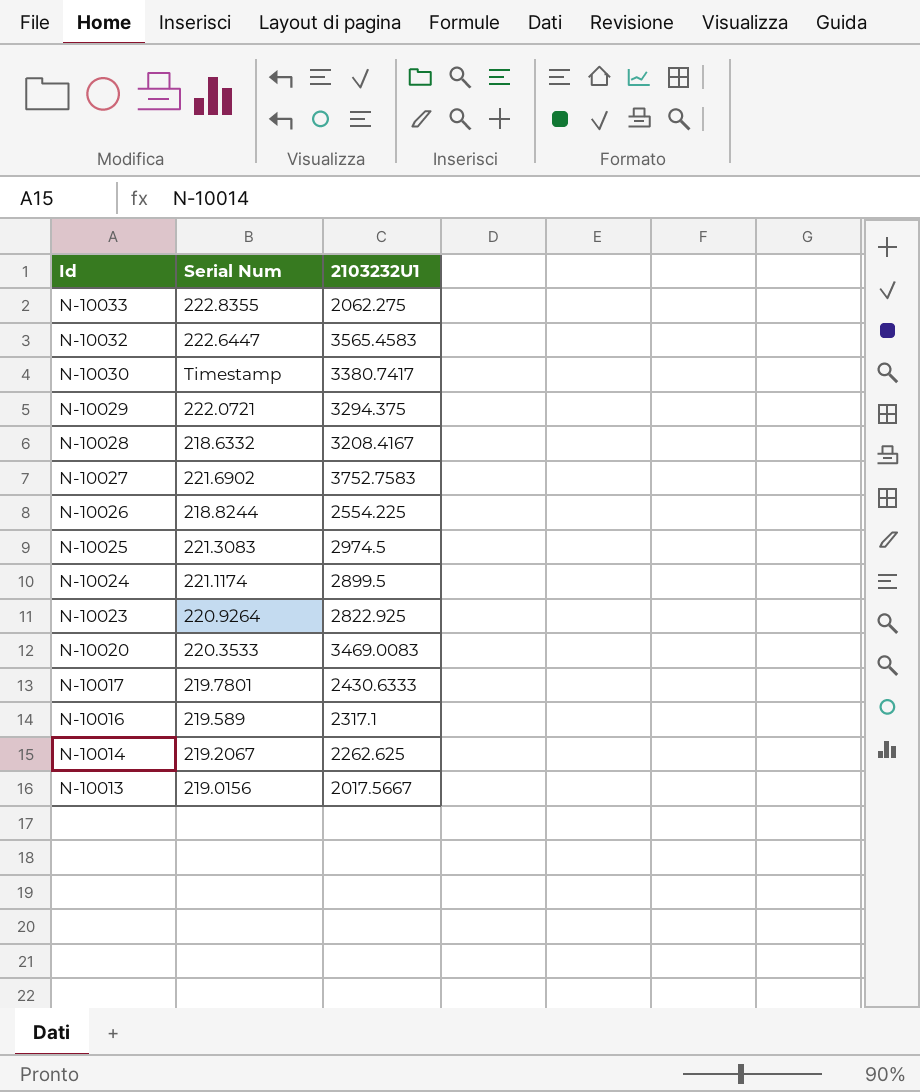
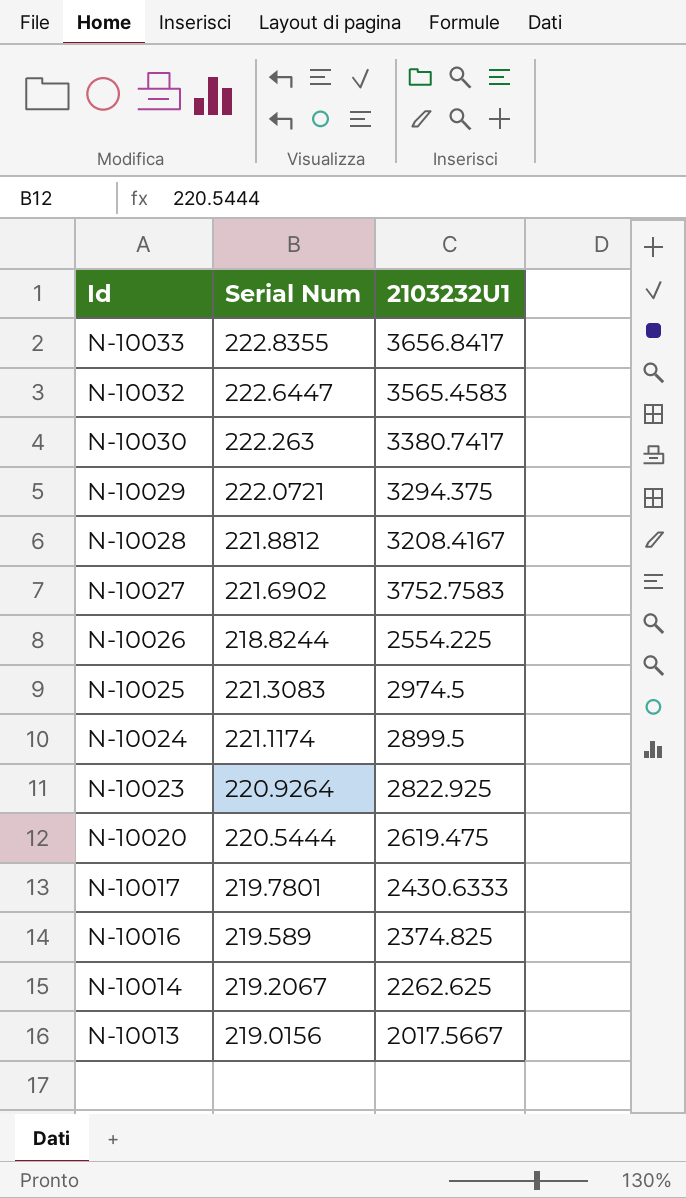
N-10033 | 2103232U1: 2062.275 -> 3656.8417
N-10030 | Serial Num: Timestamp -> 222.263
N-10028 | Serial Num: 218.6332 -> 221.8812
N-10020 | Serial Num: 220.3533 -> 220.5444
N-10020 | 2103232U1: 3469.0083 -> 2619.475
N-10016 | 2103232U1: 2317.1 -> 2374.825

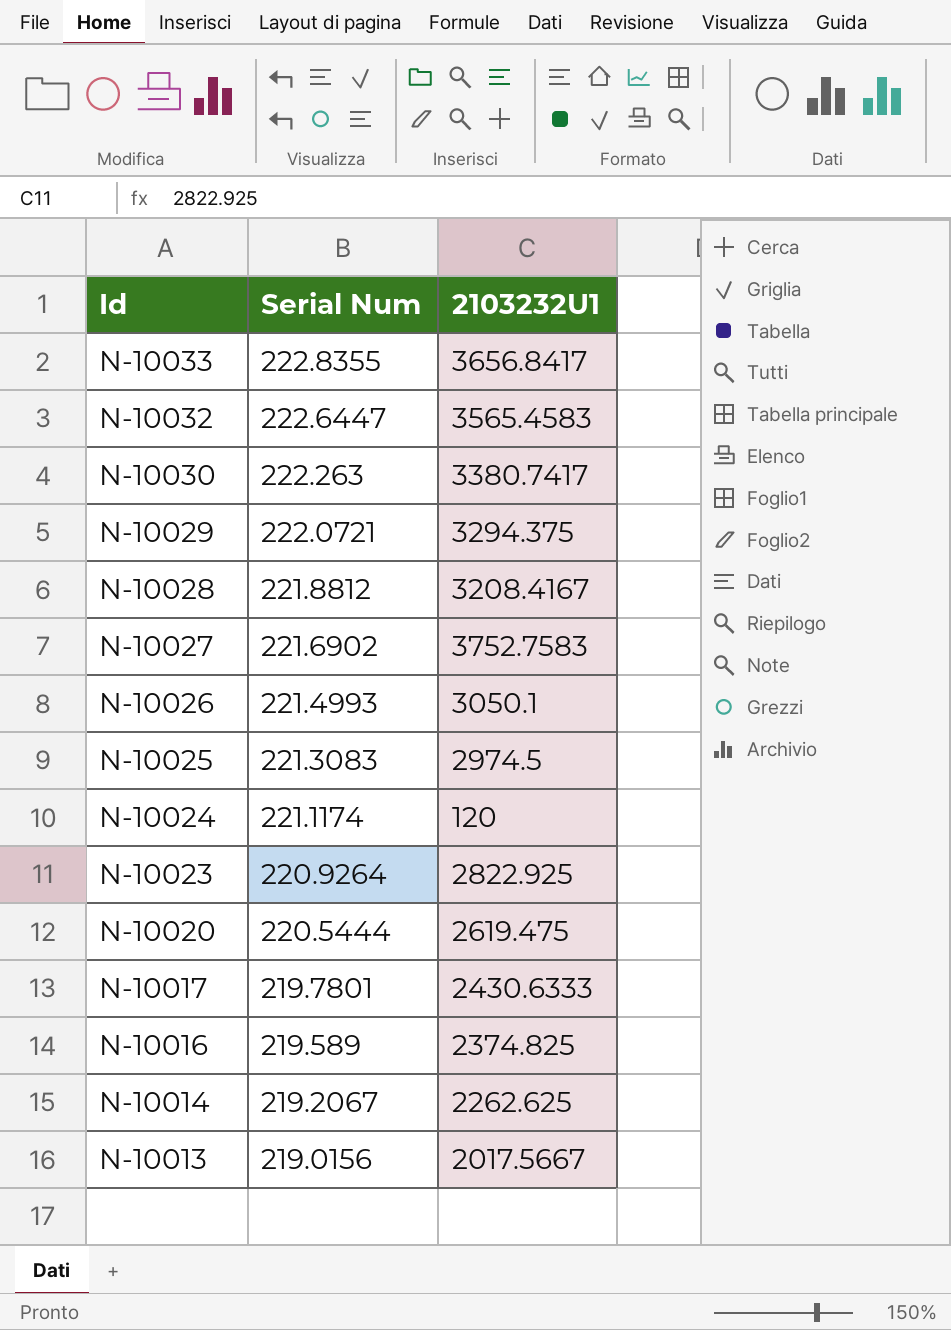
N-10026 | Serial Num: 218.8244 -> 221.4993
N-10026 | 2103232U1: 2554.225 -> 3050.1
N-10024 | 2103232U1: 2899.5 -> 120

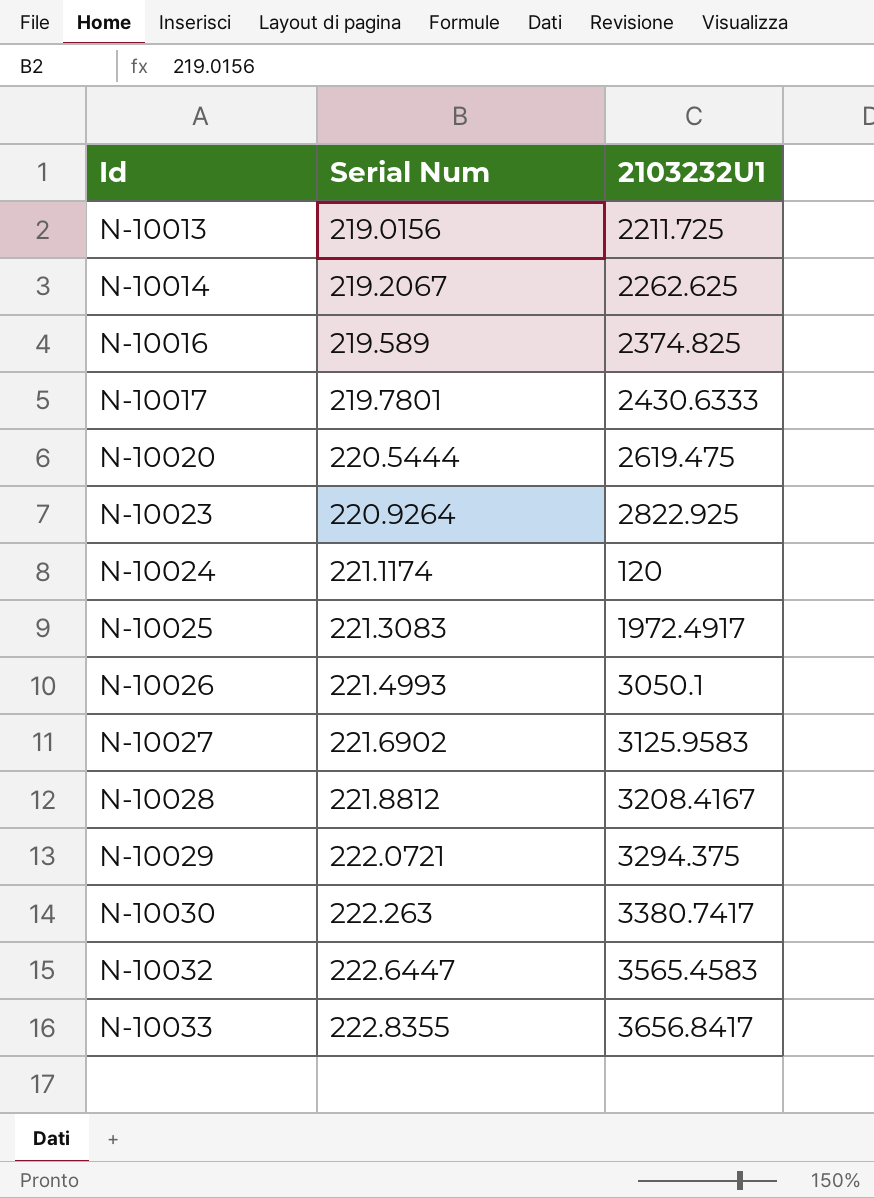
row order: Id descending -> Id ascending
N-10013 | 2103232U1: 2017.5667 -> 2211.725
N-10025 | 2103232U1: 2974.5 -> 1972.4917
N-10027 | 2103232U1: 3752.7583 -> 3125.9583

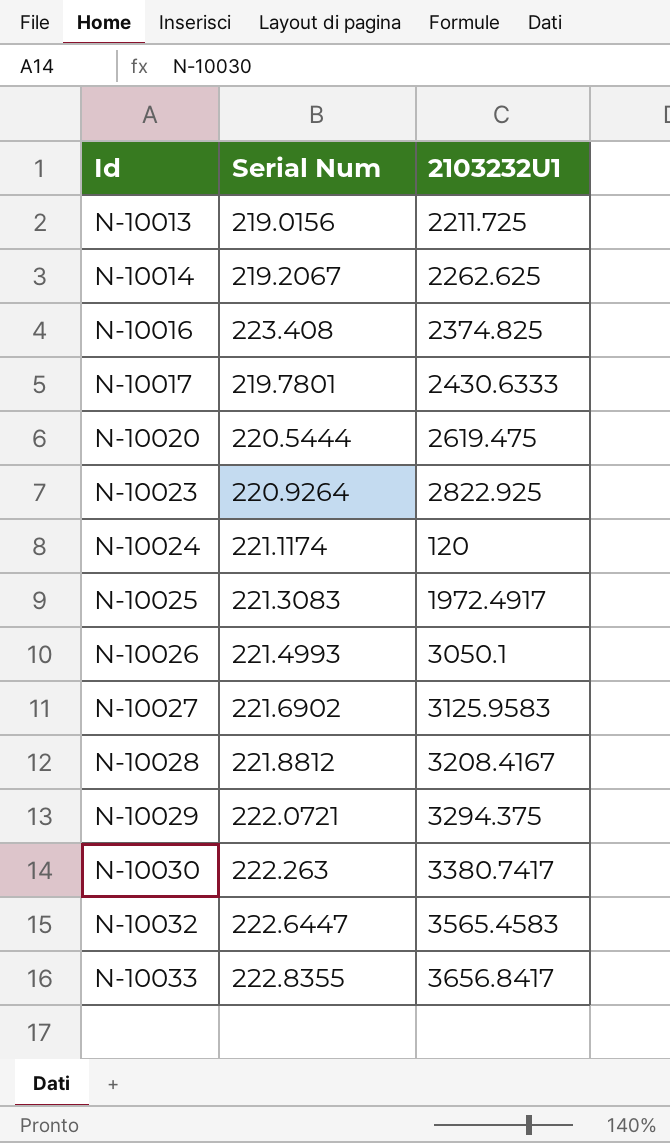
N-10016 | Serial Num: 219.589 -> 223.408

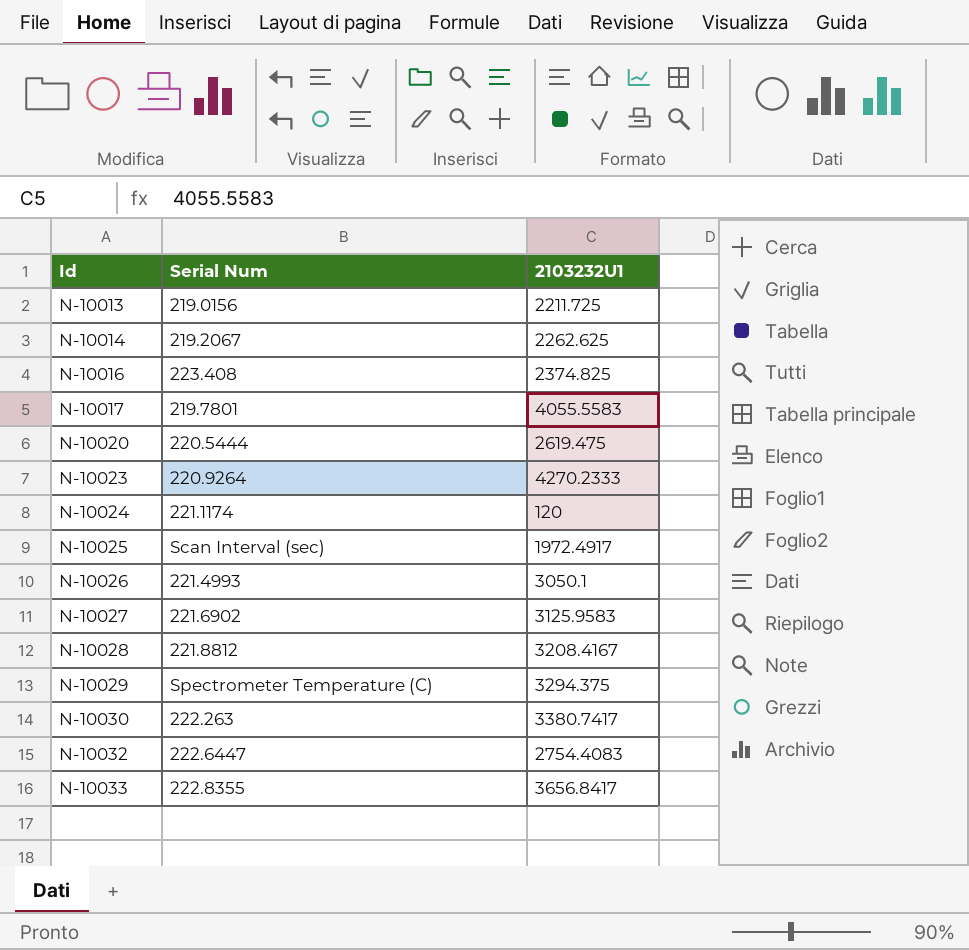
N-10017 | 2103232U1: 2430.6333 -> 4055.5583
N-10023 | 2103232U1: 2822.925 -> 4270.2333
N-10025 | Serial Num: 221.3083 -> Scan Interval (sec)
N-10029 | Serial Num: 222.0721 -> Spectrometer Temperature (C)
N-10032 | 2103232U1: 3565.4583 -> 2754.4083

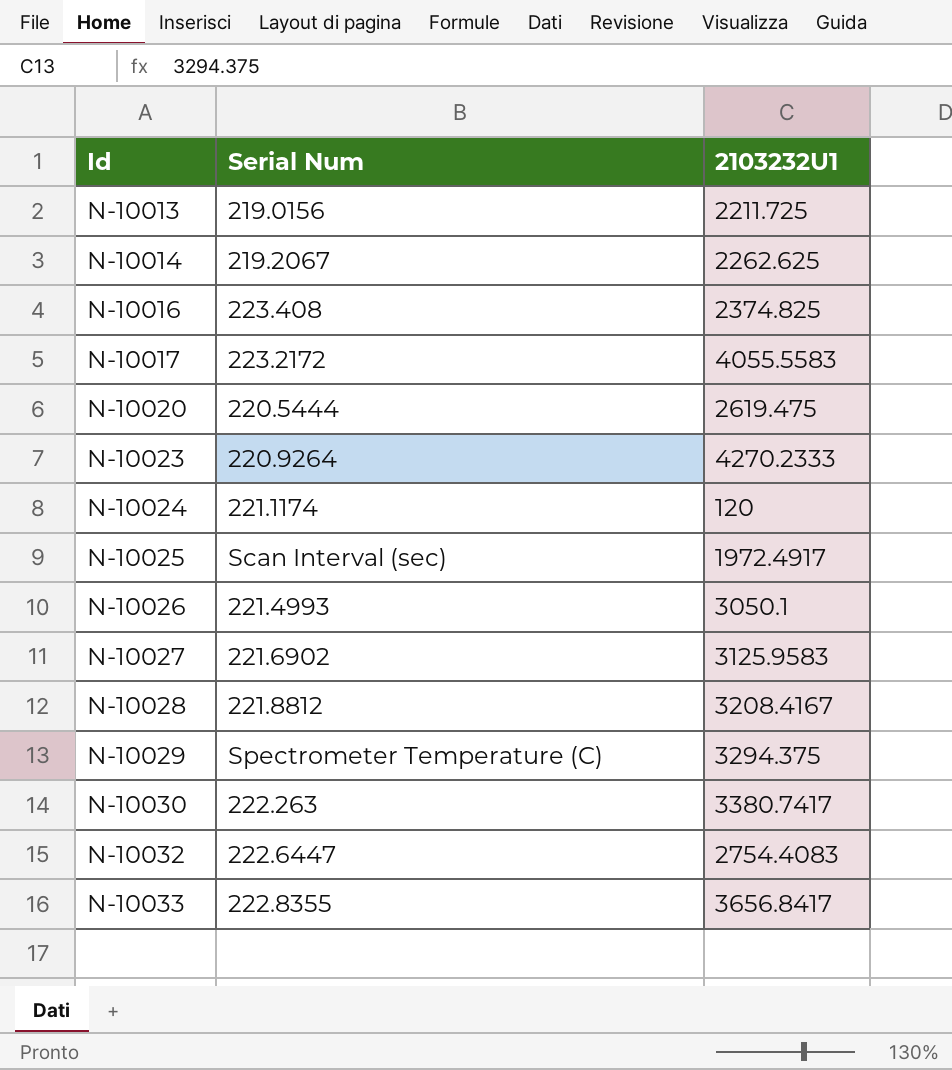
N-10017 | Serial Num: 219.7801 -> 223.2172

